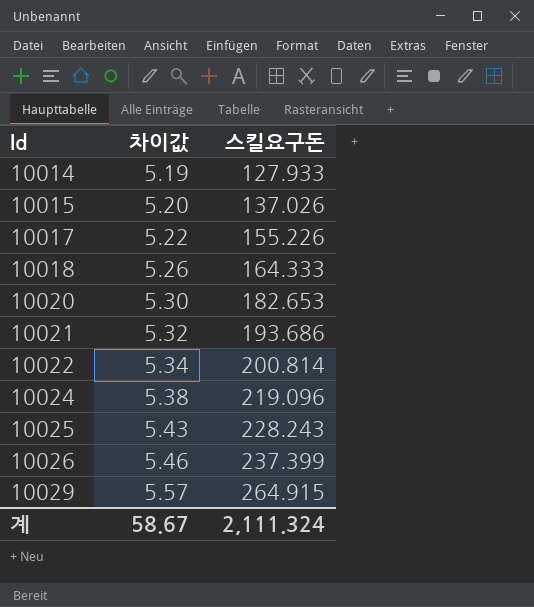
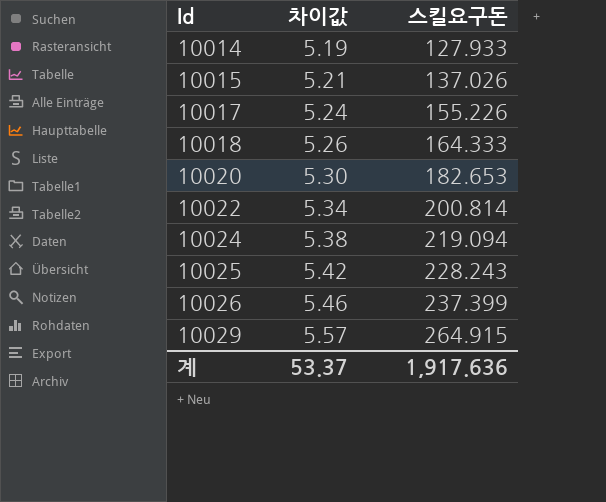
row 10021: 5.32 | 193.686 -> none
10015 | 차이값: 5.20 -> 5.21
10017 | 차이값: 5.22 -> 5.24
10024 | 스킬요구돈: 219.096 -> 219.094
10025 | 차이값: 5.43 -> 5.42
계 | 차이값: 58.67 -> 53.37
계 | 스킬요구돈: 2,111.324 -> 1,917.636

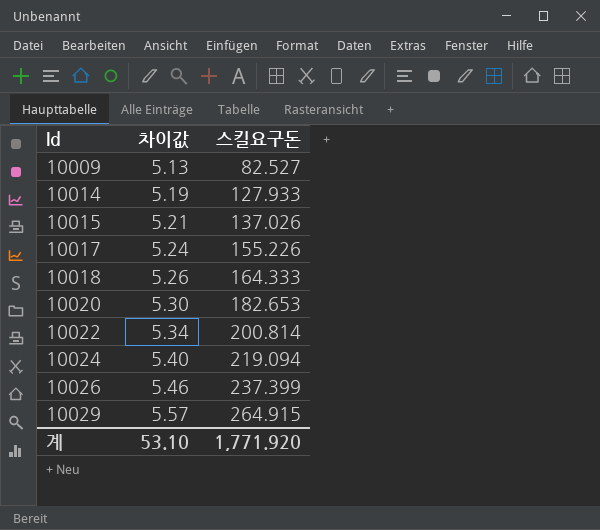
row 10025: 5.42 | 228.243 -> none
row 10009: none -> 5.13 | 82.527
10024 | 차이값: 5.38 -> 5.40
계 | 차이값: 53.37 -> 53.10
계 | 스킬요구돈: 1,917.636 -> 1,771.920

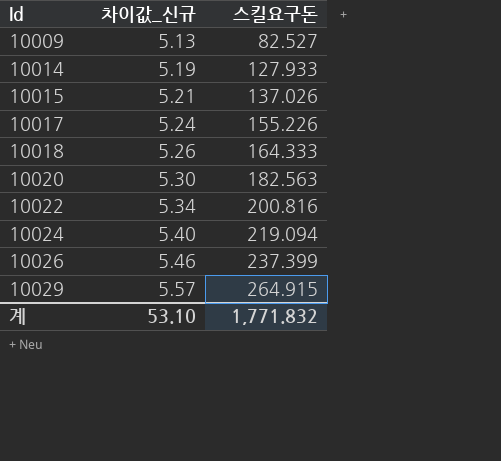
column name: 차이값 -> 차이값_신규
10020 | 스킬요구돈: 182.653 -> 182.563
10022 | 스킬요구돈: 200.814 -> 200.816
계 | 스킬요구돈: 1,771.920 -> 1,771.832

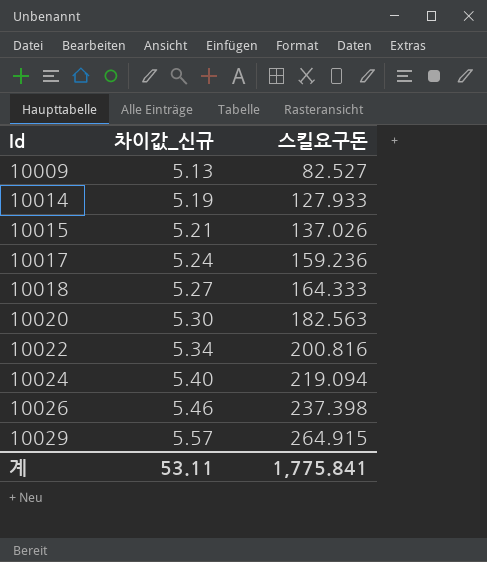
10017 | 스킬요구돈: 155.226 -> 159.236
10018 | 차이값_신규: 5.26 -> 5.27
10026 | 스킬요구돈: 237.399 -> 237.398
계 | 차이값_신규: 53.10 -> 53.11
계 | 스킬요구돈: 1,771.832 -> 1,775.841

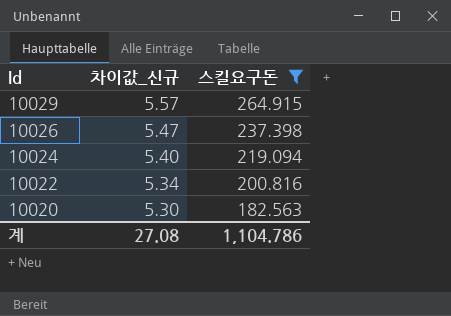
filter: none -> 스킬요구돈 >= 182.563
row order: Id ascending -> Id descending
10026 | 차이값_신규: 5.46 -> 5.47
계 | 차이값_신규: 53.11 -> 27.08
계 | 스킬요구돈: 1,775.841 -> 1,104.786

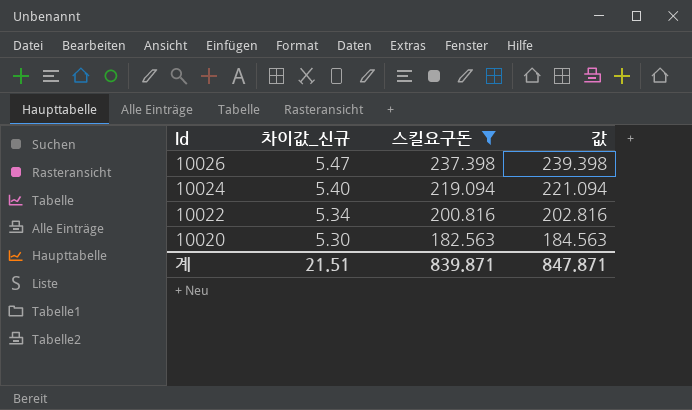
column 값 | formula: none -> [스킬요구돈] + 2
row 10029: 5.57 | 264.915 -> none
계 | 차이값_신규: 27.08 -> 21.51
계 | 스킬요구돈: 1,104.786 -> 839.871

